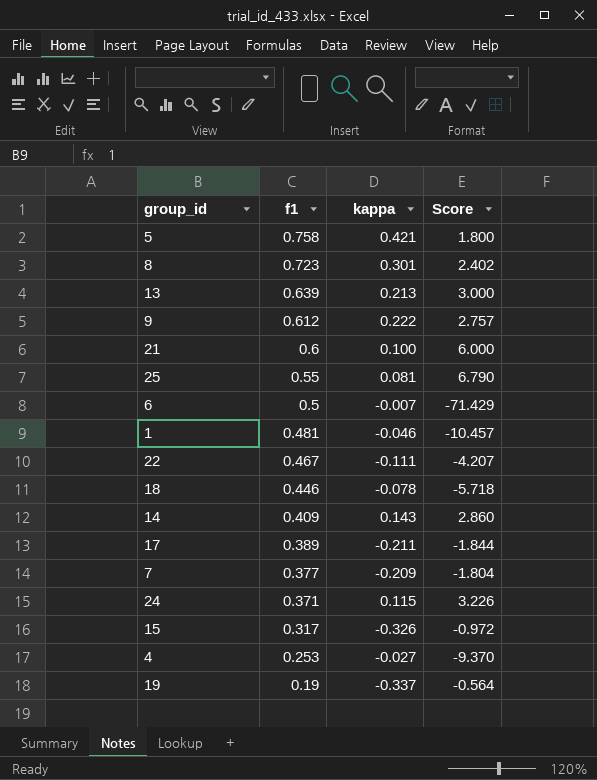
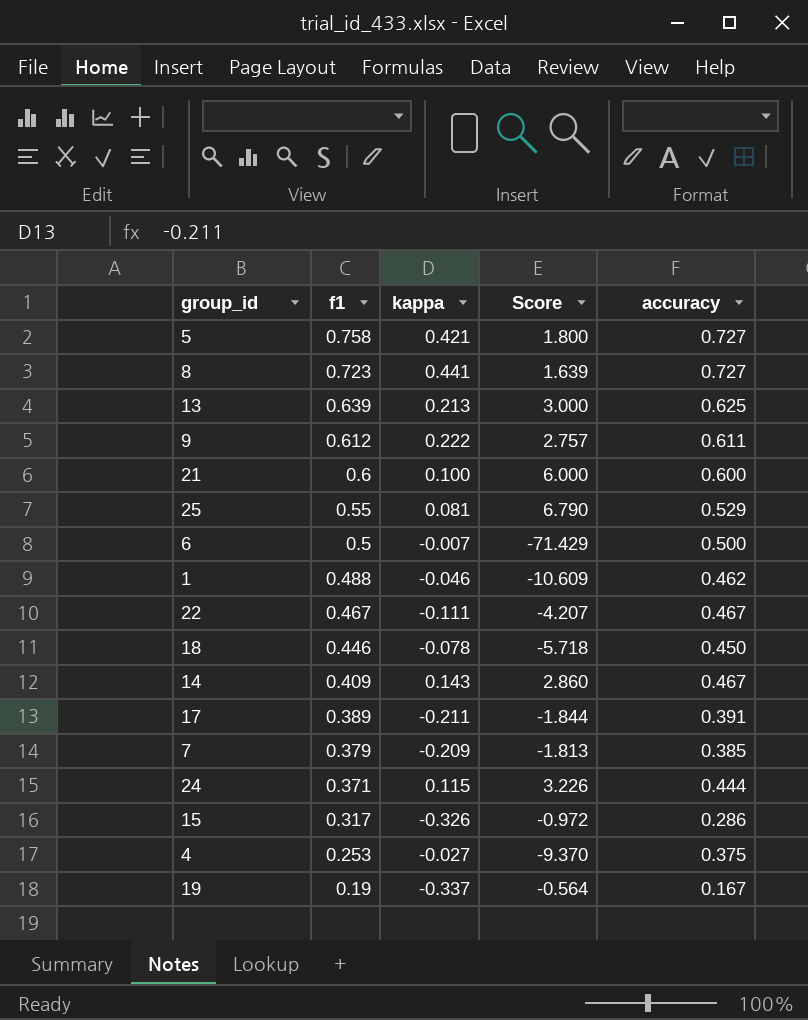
column accuracy | position: none -> 5
8 | kappa: 0.301 -> 0.441
8 | Score: 2.402 -> 1.639
1 | f1: 0.481 -> 0.488
1 | Score: -10.457 -> -10.609
7 | f1: 0.377 -> 0.379
7 | Score: -1.804 -> -1.813

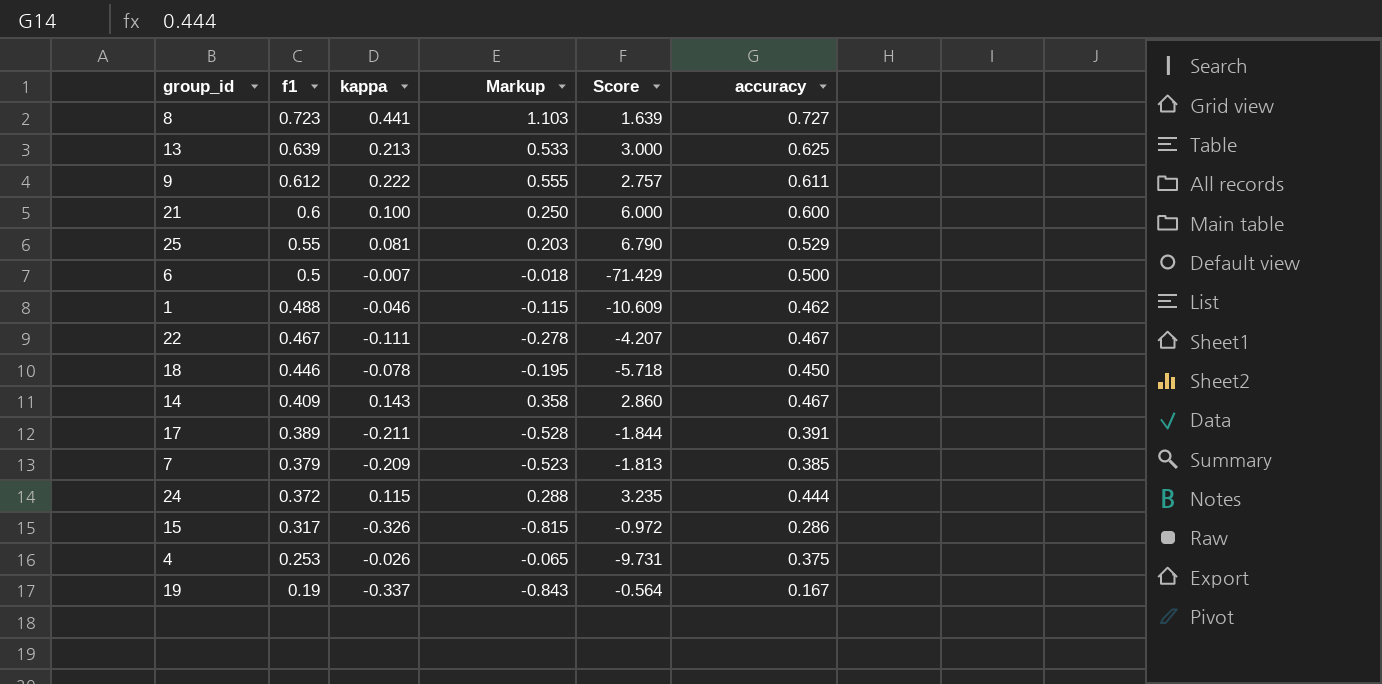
column Markup | formula: none -> [kappa] * 2.5
row 5: 0.758 | 0.421 | 1.800 | 0.727 -> none
24 | f1: 0.371 -> 0.372
24 | Score: 3.226 -> 3.235
4 | kappa: -0.027 -> -0.026
4 | Score: -9.370 -> -9.731

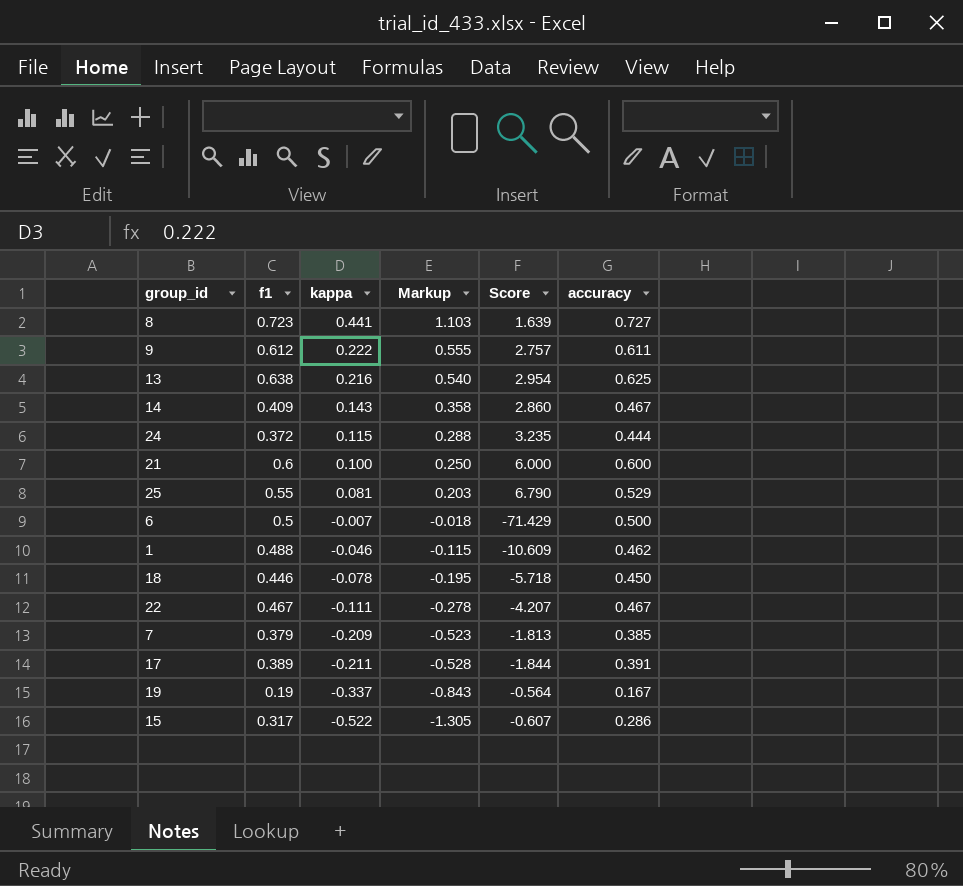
row order: f1 descending -> kappa descending
row 4: 0.253 | -0.026 | -0.065 | -9.731 | 0.375 -> none
13 | f1: 0.639 -> 0.638
13 | kappa: 0.213 -> 0.216
13 | Markup: 0.533 -> 0.540
13 | Score: 3.000 -> 2.954
15 | kappa: -0.326 -> -0.522
15 | Markup: -0.815 -> -1.305
15 | Score: -0.972 -> -0.607

